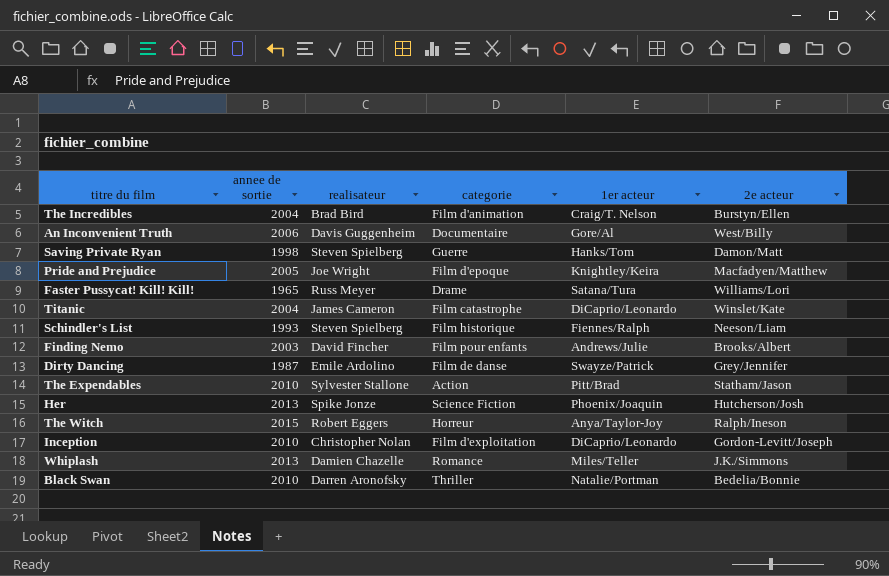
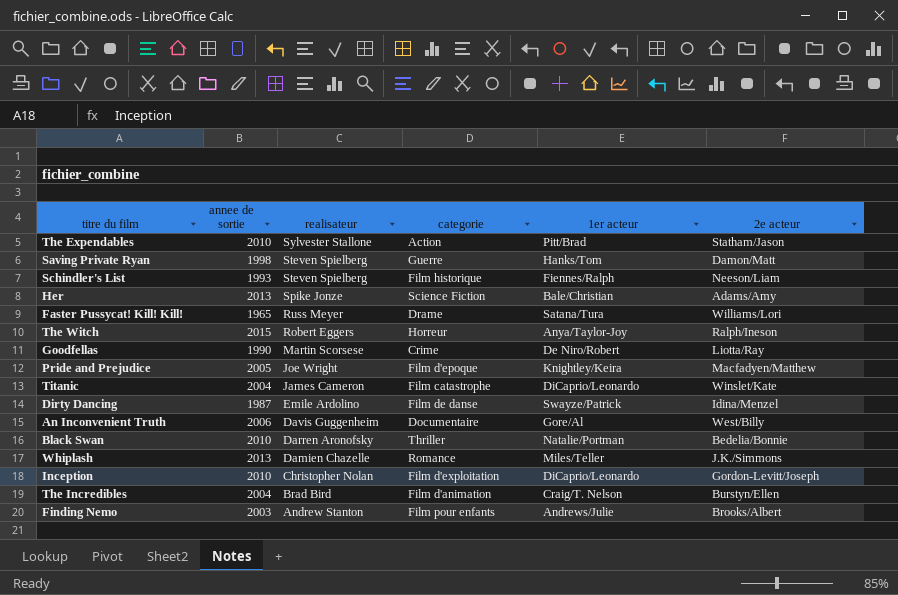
row order: none -> realisateur descending
Her | 1er acteur: Phoenix/Joaquin -> Bale/Christian
Her | 2e acteur: Hutcherson/Josh -> Adams/Amy
row Goodfellas: none -> 1990 | Martin Scorsese | Crime | De Niro/Robert | Liotta/Ray
Dirty Dancing | 2e acteur: Grey/Jennifer -> Idina/Menzel
Finding Nemo | realisateur: David Fincher -> Andrew Stanton

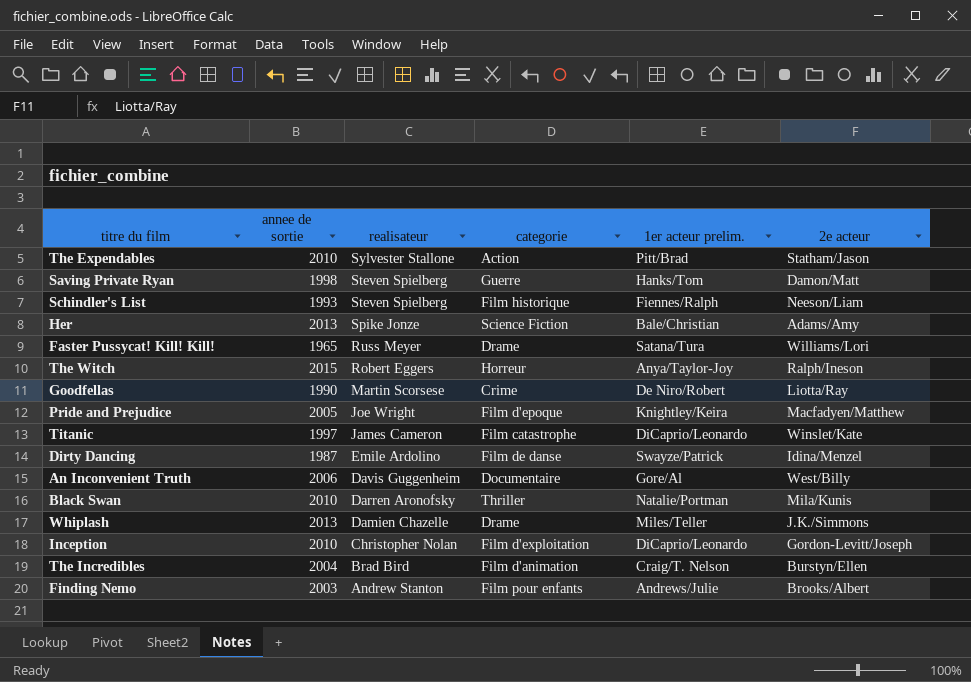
column name: 1er acteur -> 1er acteur prelim.
Titanic | annee de sortie: 2004 -> 1997
Black Swan | 2e acteur: Bedelia/Bonnie -> Mila/Kunis
Whiplash | categorie: Romance -> Drame

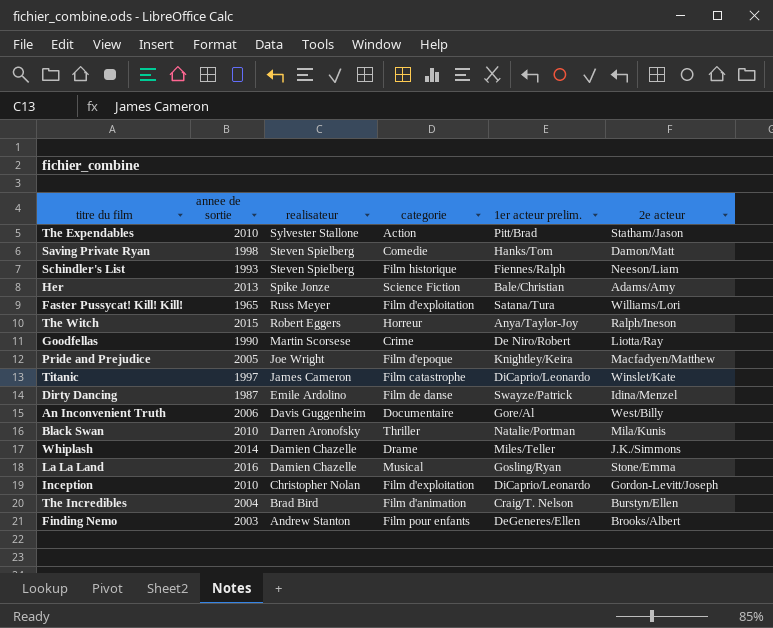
Saving Private Ryan | categorie: Guerre -> Comedie
Faster Pussycat! Kill! Kill! | categorie: Drame -> Film d'exploitation
Whiplash | annee de sortie: 2013 -> 2014
row La La Land: none -> 2016 | Damien Chazelle | Musical | Gosling/Ryan | Stone/Emma
Finding Nemo | 1er acteur prelim.: Andrews/Julie -> DeGeneres/Ellen

